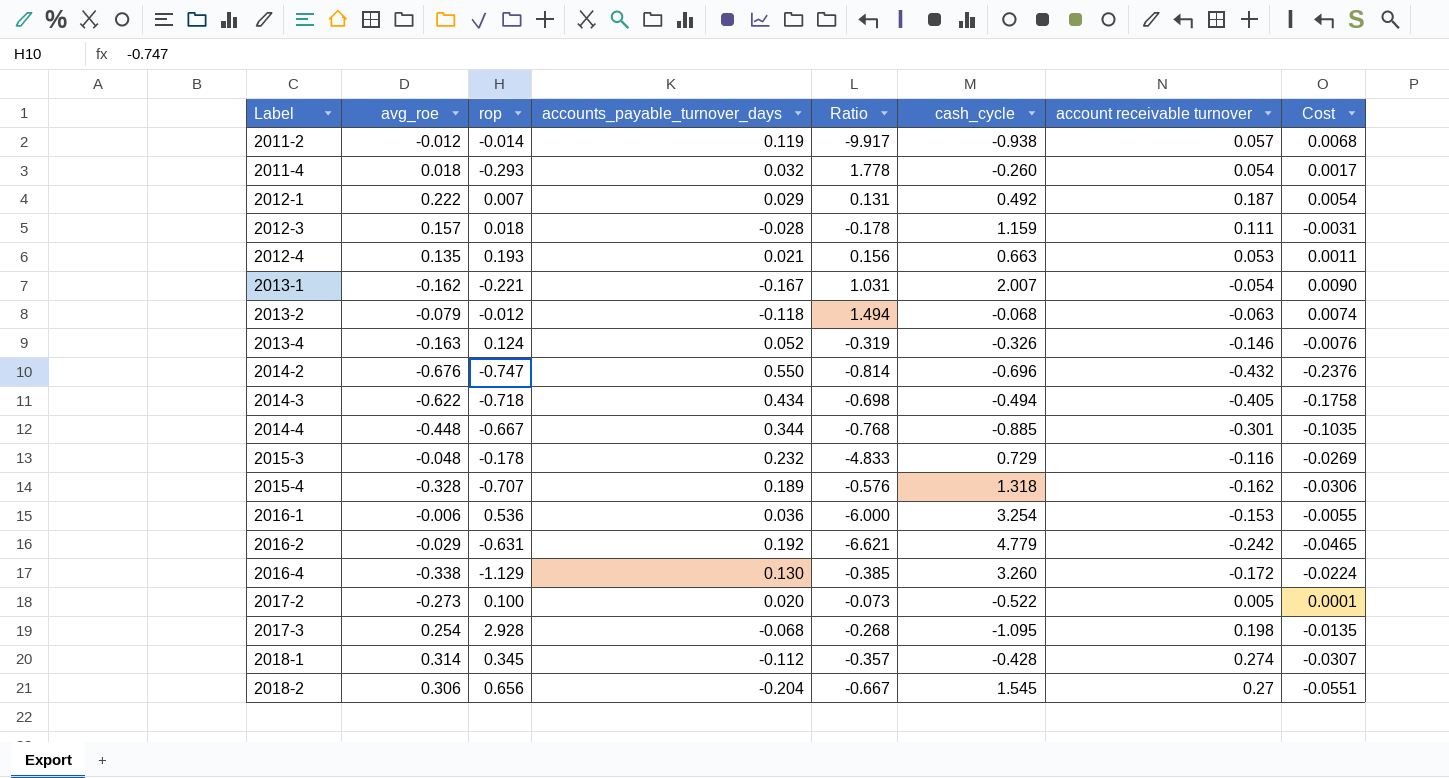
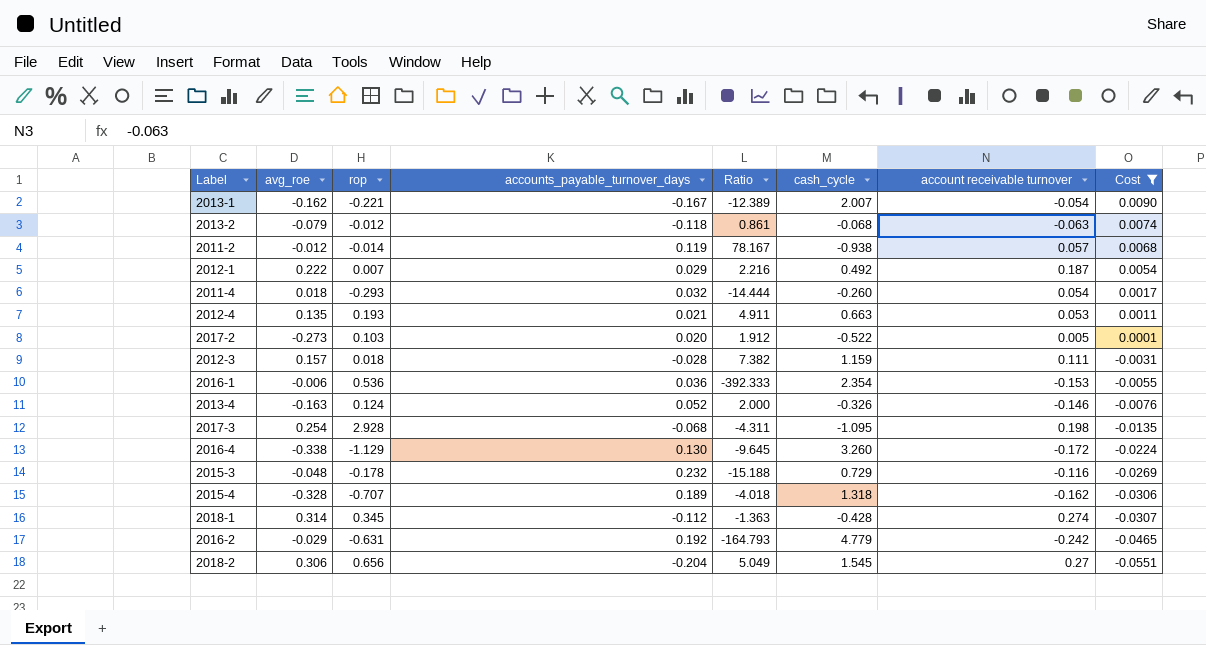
filter: none -> Cost >= -0.0551
row order: Label ascending -> Cost descending
column Ratio | formula: [accounts_payable_turnover_days] / [avg_roe] -> [cash_cycle] / [avg_roe]
2017-2 | rop: 0.100 -> 0.103
2016-1 | cash_cycle: 3.254 -> 2.354

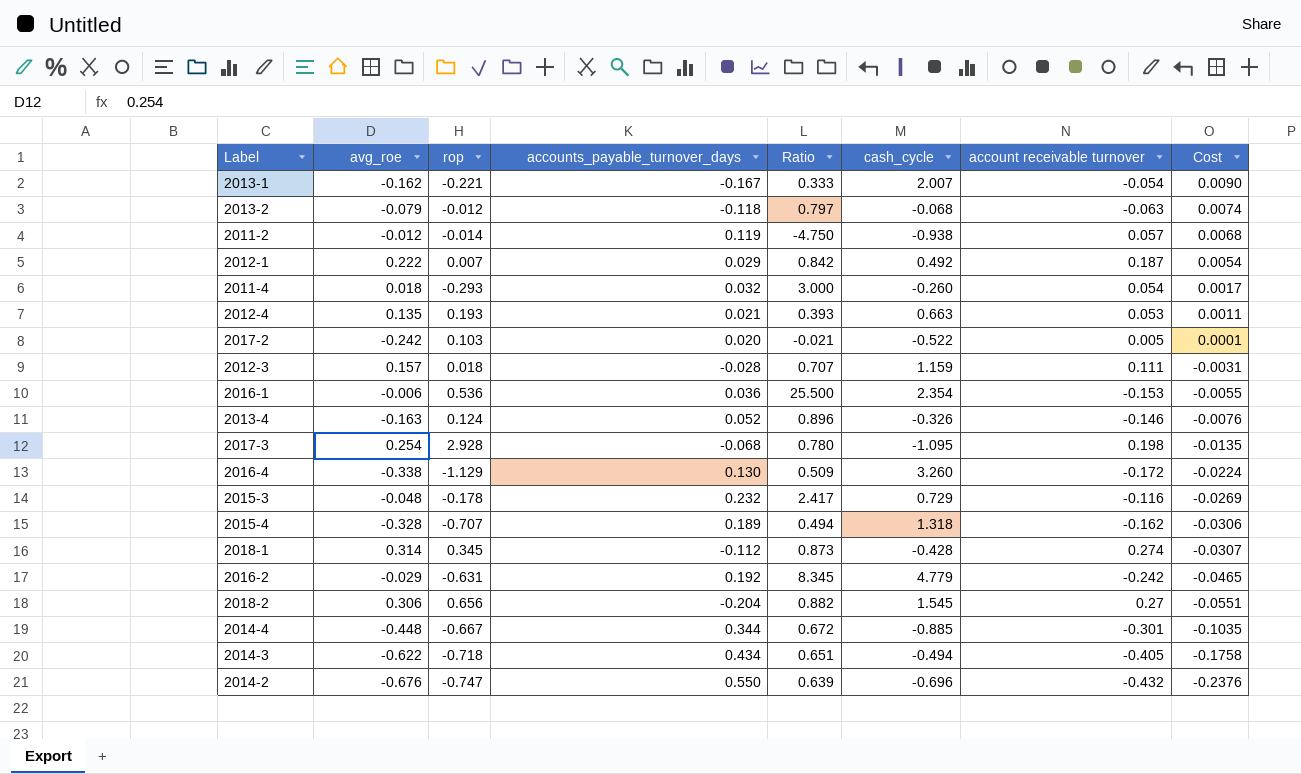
filter: Cost >= -0.0551 -> none
column Ratio | formula: [cash_cycle] / [avg_roe] -> [account receivable turnover] / [avg_roe]
2017-2 | avg_roe: -0.273 -> -0.242

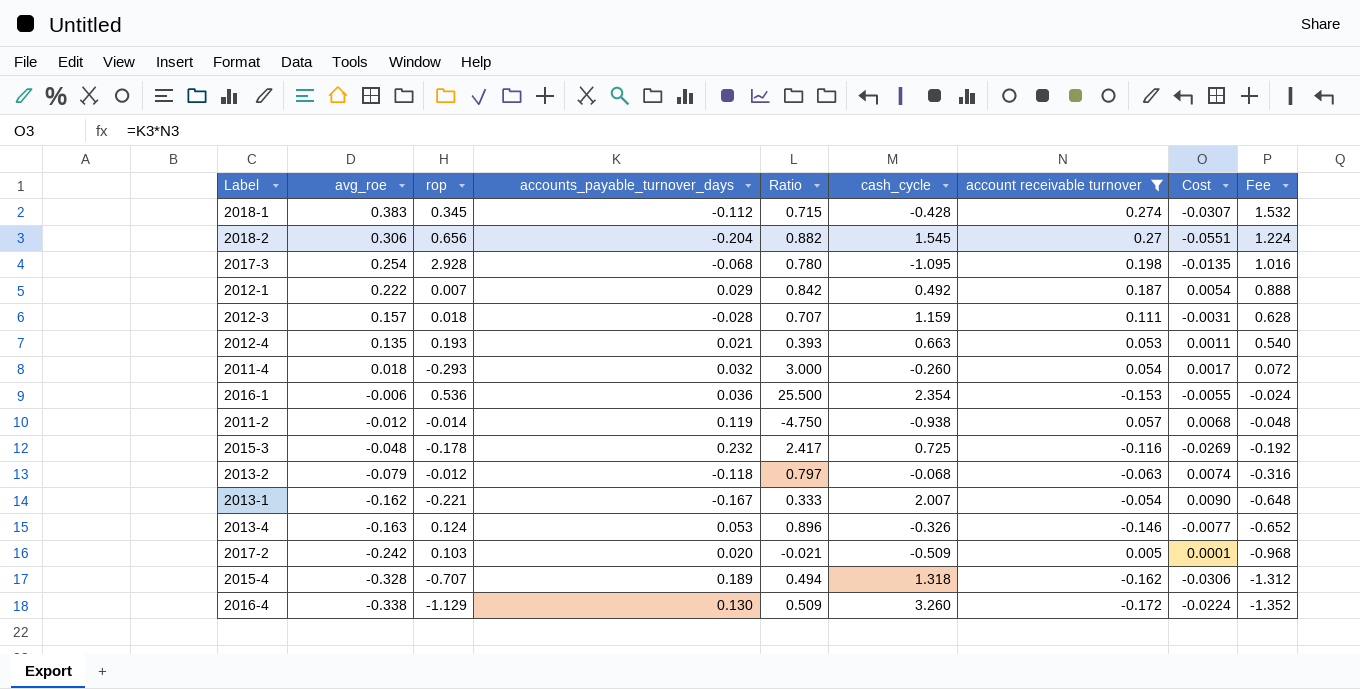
filter: none -> account receivable turnover >= -0.172
row order: Cost descending -> avg_roe descending
column Fee | formula: none -> [avg_roe] * 4
2018-1 | avg_roe: 0.314 -> 0.383
2018-1 | Ratio: 0.873 -> 0.715
2015-3 | cash_cycle: 0.729 -> 0.725
2013-4 | accounts_payable_turnover_days: 0.052 -> 0.053
2013-4 | Cost: -0.0076 -> -0.0077
2017-2 | cash_cycle: -0.522 -> -0.509

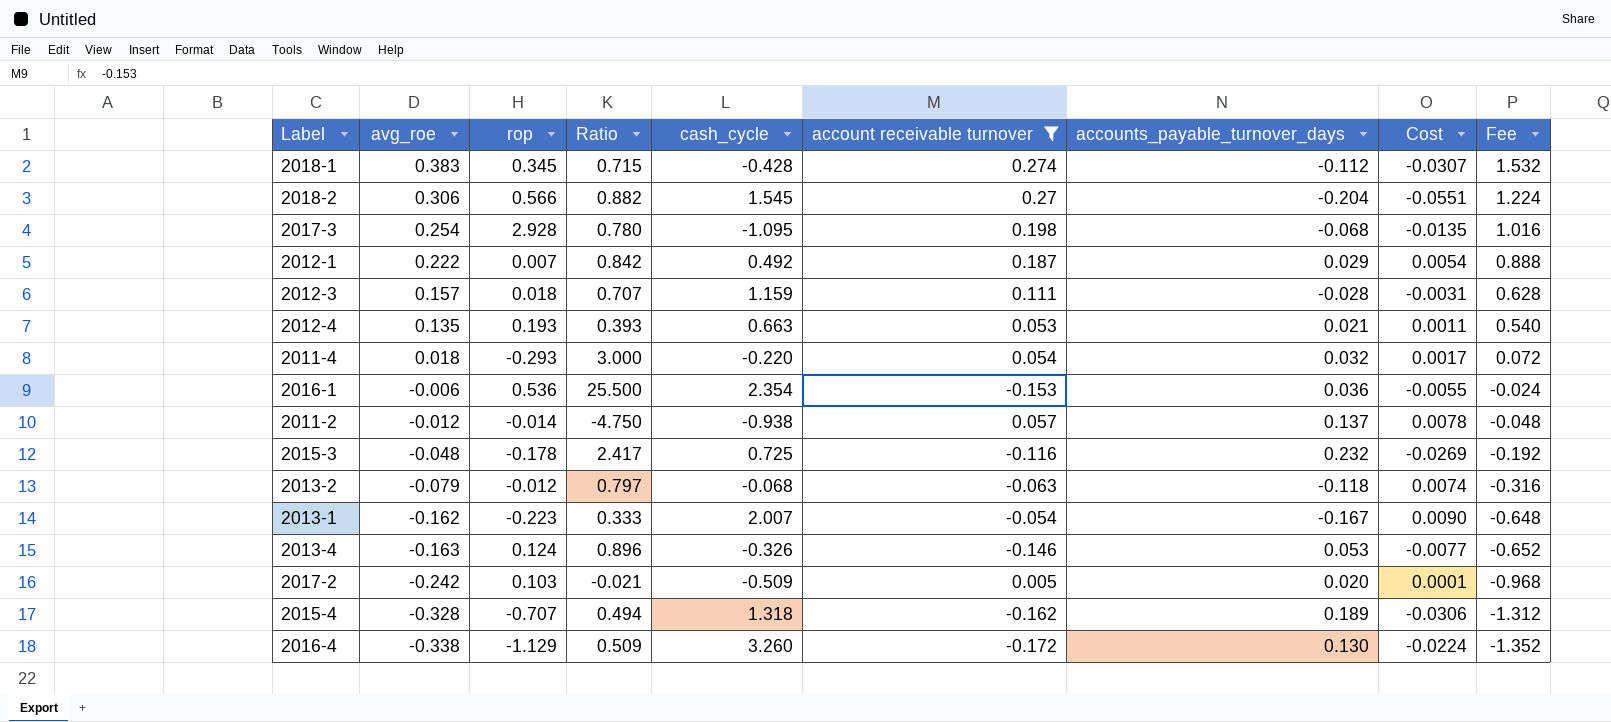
column accounts_payable_turnover_days | position: 4 -> 7
2018-2 | rop: 0.656 -> 0.566
2011-4 | cash_cycle: -0.260 -> -0.220
2011-2 | accounts_payable_turnover_days: 0.119 -> 0.137
2011-2 | Cost: 0.0068 -> 0.0078
2013-1 | rop: -0.221 -> -0.223

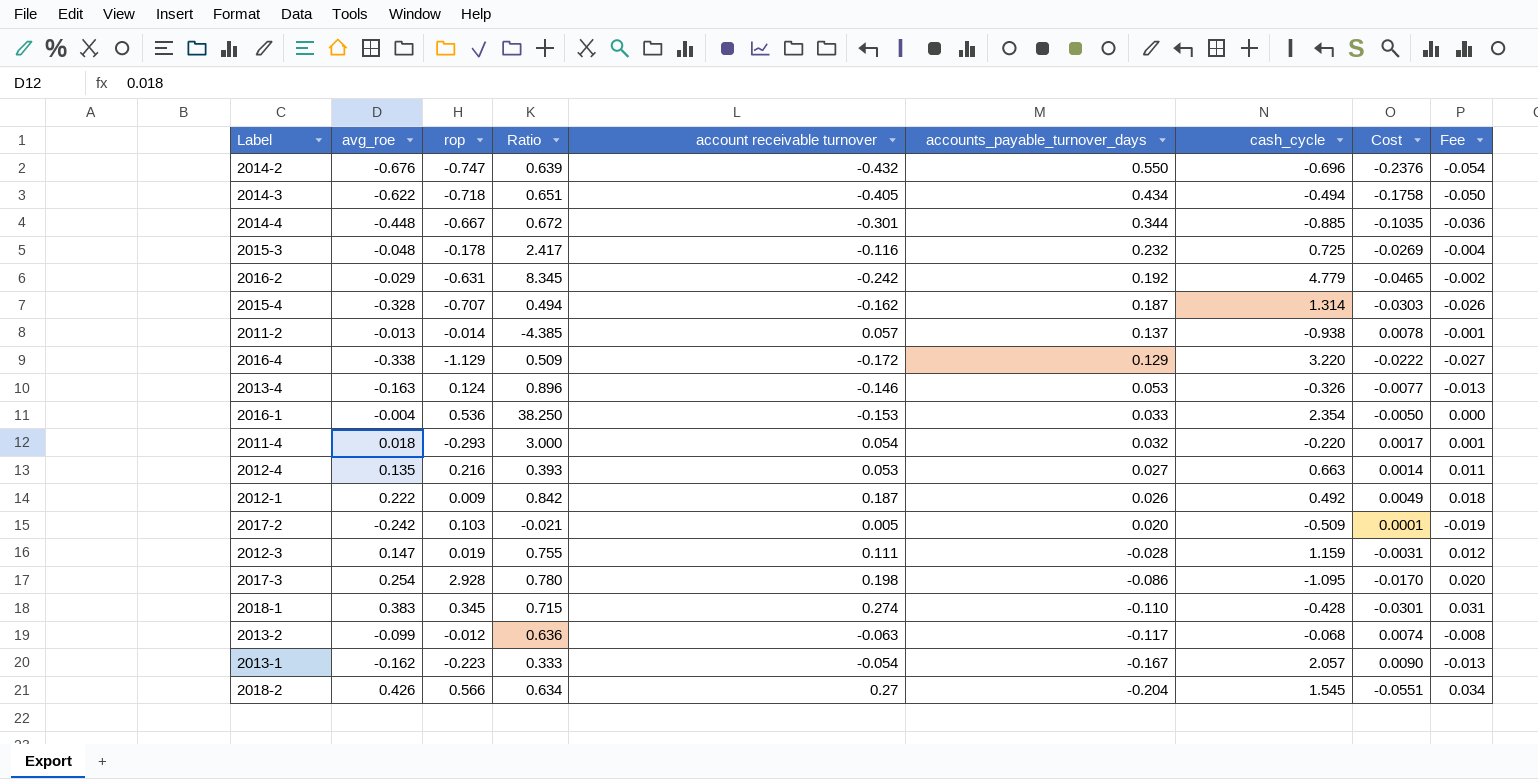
filter: account receivable turnover >= -0.172 -> none
row order: avg_roe descending -> accounts_payable_turnover_days descending
column cash_cycle | position: 5 -> 7
column Fee | formula: [avg_roe] * 4 -> [avg_roe] * 0.08
2015-4 | accounts_payable_turnover_days: 0.189 -> 0.187
2015-4 | cash_cycle: 1.318 -> 1.314
2015-4 | Cost: -0.0306 -> -0.0303
2011-2 | avg_roe: -0.012 -> -0.013
2011-2 | Ratio: -4.750 -> -4.385
2016-4 | accounts_payable_turnover_days: 0.130 -> 0.129
2016-4 | cash_cycle: 3.260 -> 3.220
2016-4 | Cost: -0.0224 -> -0.0222
2016-1 | avg_roe: -0.006 -> -0.004
2016-1 | Ratio: 25.500 -> 38.250
2016-1 | accounts_payable_turnover_days: 0.036 -> 0.033
2016-1 | Cost: -0.0055 -> -0.0050
2012-4 | rop: 0.193 -> 0.216
2012-4 | accounts_payable_turnover_days: 0.021 -> 0.027
2012-4 | Cost: 0.0011 -> 0.0014
2012-1 | rop: 0.007 -> 0.009
2012-1 | accounts_payable_turnover_days: 0.029 -> 0.026
2012-1 | Cost: 0.0054 -> 0.0049
2012-3 | avg_roe: 0.157 -> 0.147
2012-3 | rop: 0.018 -> 0.019
2012-3 | Ratio: 0.707 -> 0.755
2017-3 | accounts_payable_turnover_days: -0.068 -> -0.086
2017-3 | Cost: -0.0135 -> -0.0170
2018-1 | accounts_payable_turnover_days: -0.112 -> -0.110
2018-1 | Cost: -0.0307 -> -0.0301
2013-2 | avg_roe: -0.079 -> -0.099
2013-2 | Ratio: 0.797 -> 0.636
2013-2 | accounts_payable_turnover_days: -0.118 -> -0.117
2013-1 | cash_cycle: 2.007 -> 2.057
2018-2 | avg_roe: 0.306 -> 0.426
2018-2 | Ratio: 0.882 -> 0.634

